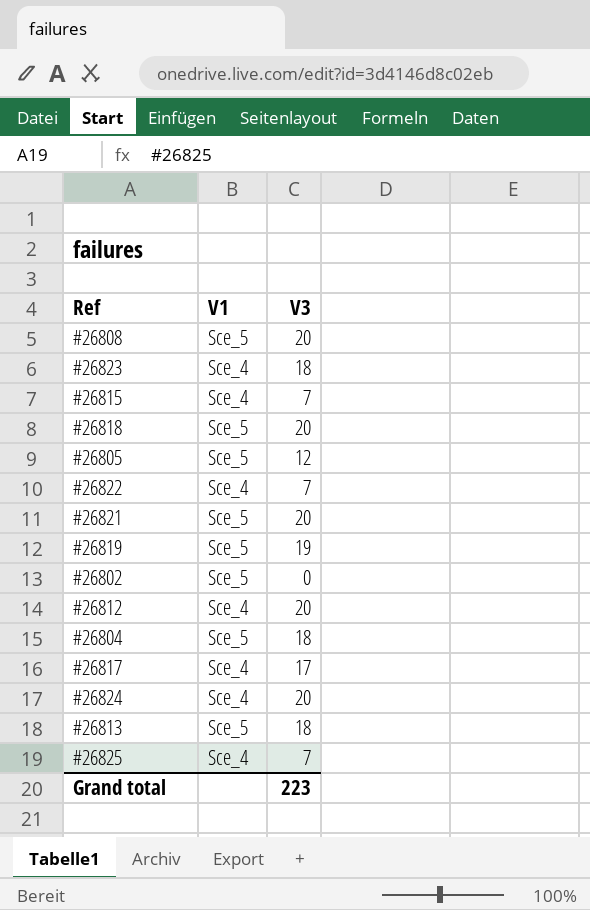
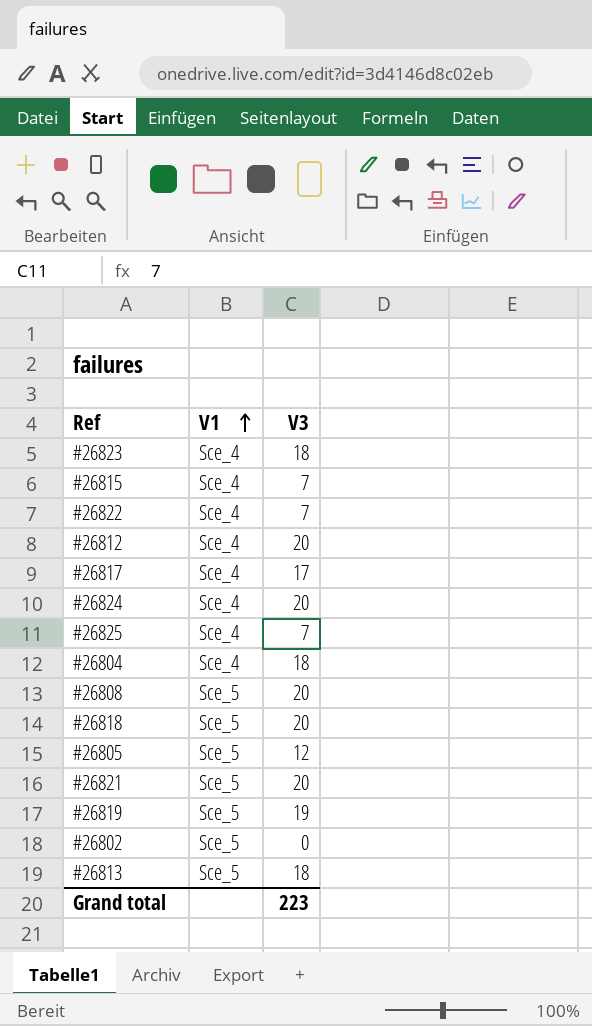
row order: none -> V1 ascending
#26804 | V1: Sce_5 -> Sce_4

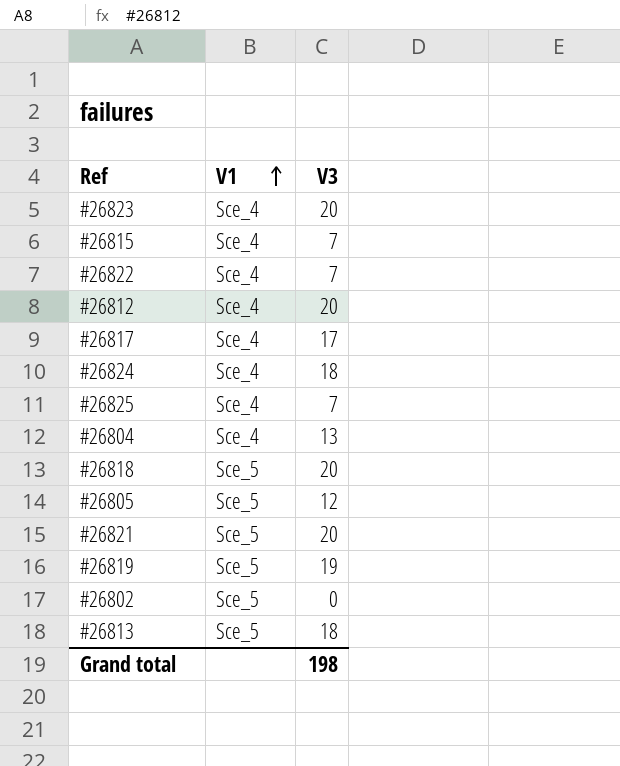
row #26808: Sce_5 | 20 -> none
#26823 | V3: 18 -> 20
#26824 | V3: 20 -> 18
#26804 | V3: 18 -> 13
Grand total | V3: 223 -> 198

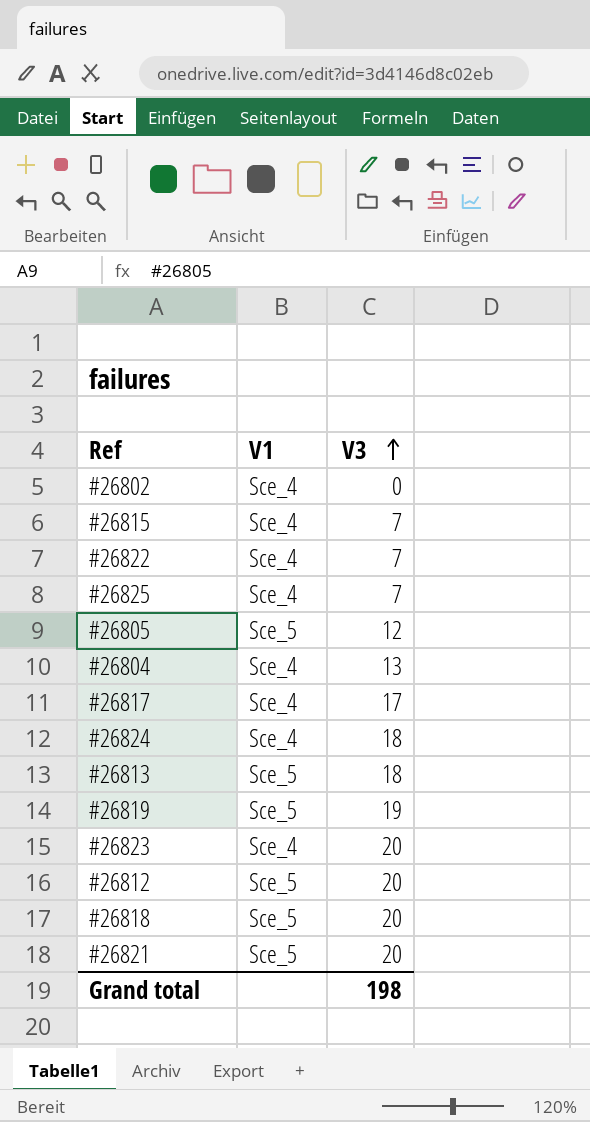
row order: V1 ascending -> V3 ascending
#26802 | V1: Sce_5 -> Sce_4
#26812 | V1: Sce_4 -> Sce_5

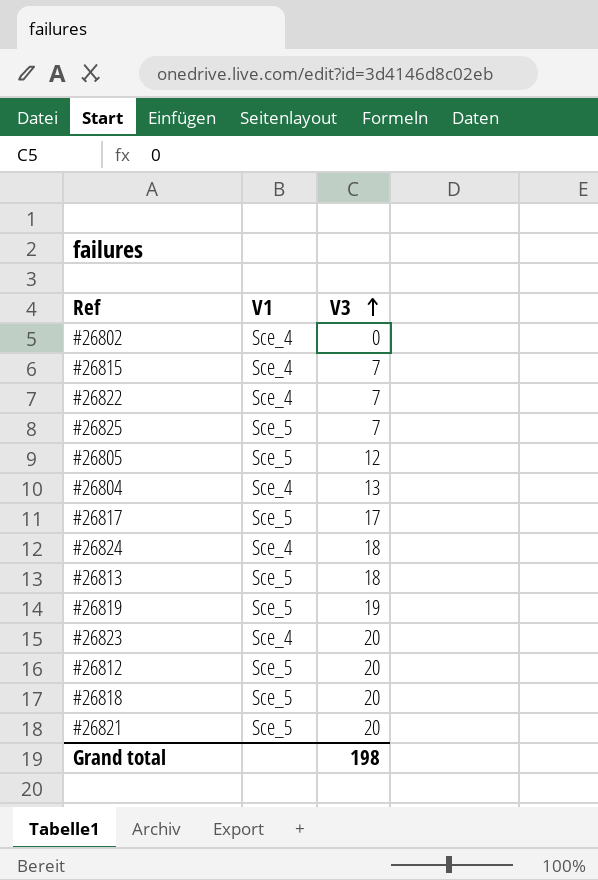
#26825 | V1: Sce_4 -> Sce_5
#26817 | V1: Sce_4 -> Sce_5

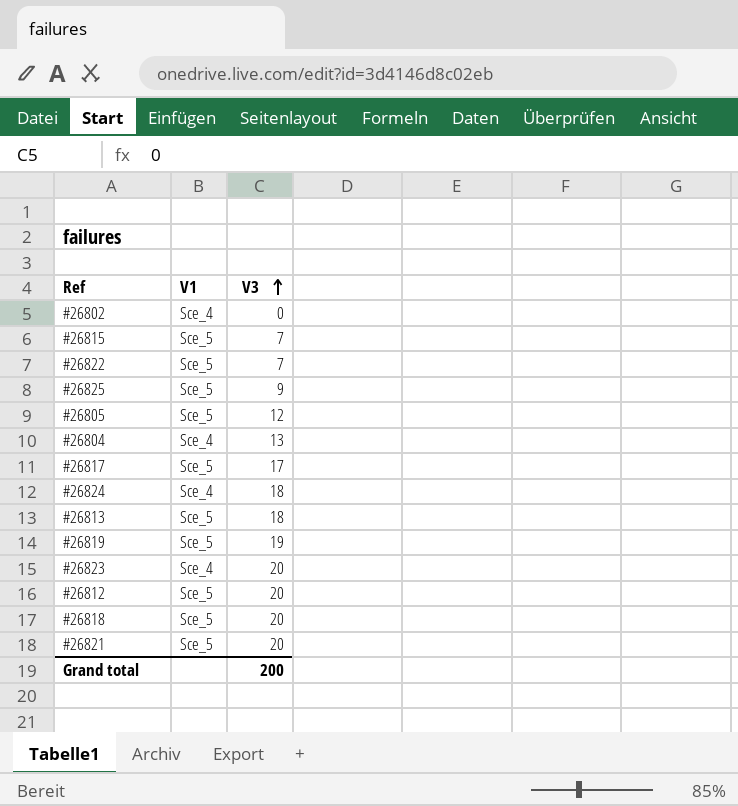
#26815 | V1: Sce_4 -> Sce_5
#26822 | V1: Sce_4 -> Sce_5
#26825 | V3: 7 -> 9
Grand total | V3: 198 -> 200

